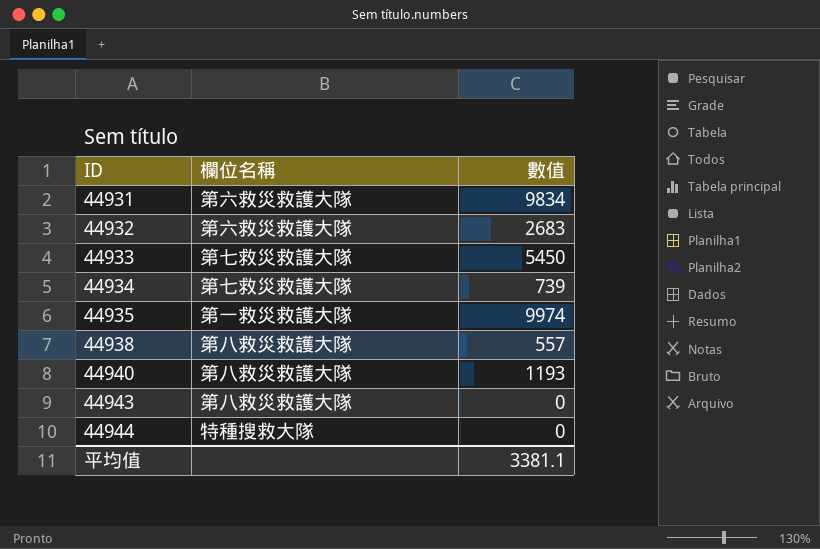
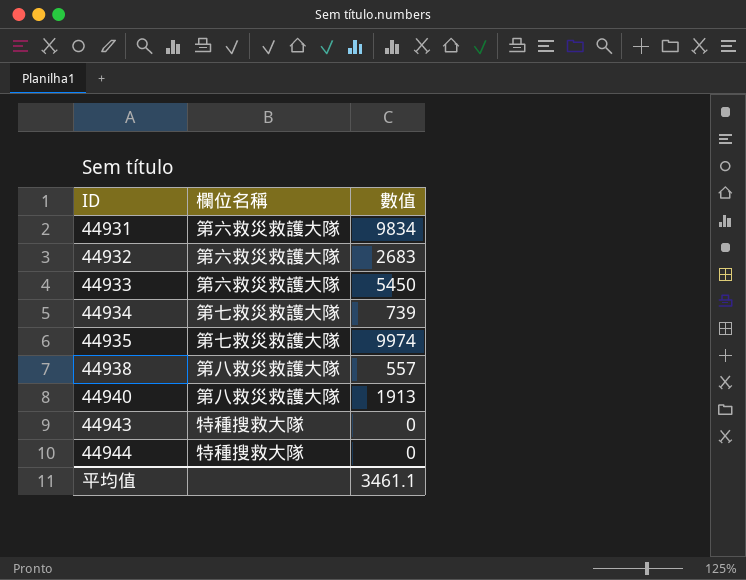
44933 | 欄位名稱: 第七救災救護大隊 -> 第六救災救護大隊
44935 | 欄位名稱: 第一救災救護大隊 -> 第七救災救護大隊
44940 | 數值: 1193 -> 1913
44943 | 欄位名稱: 第八救災救護大隊 -> 特種搜救大隊
平均值 | 數值: 3381.1 -> 3461.1

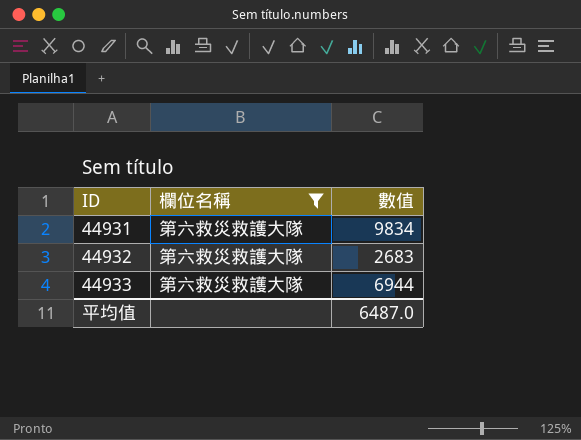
filter: none -> 欄位名稱 = 第六救災救護大隊
44933 | 數值: 5450 -> 6944
平均值 | 數值: 3461.1 -> 6487.0

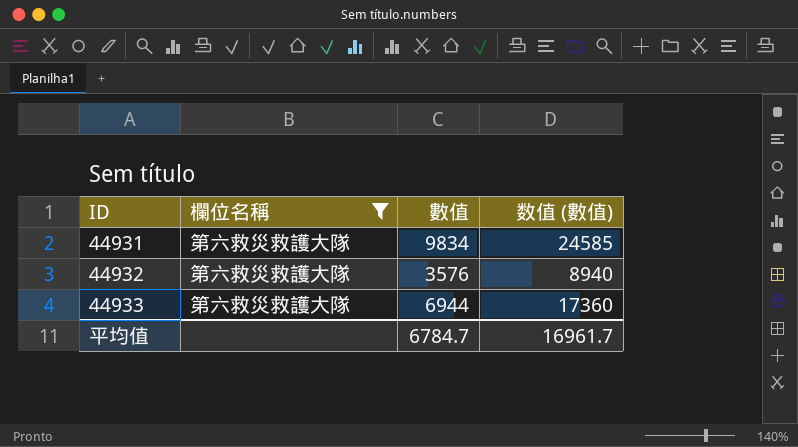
column 数值 (數值) | formula: none -> [數值] * 2.5
44932 | 數值: 2683 -> 3576
平均值 | 數值: 6487.0 -> 6784.7

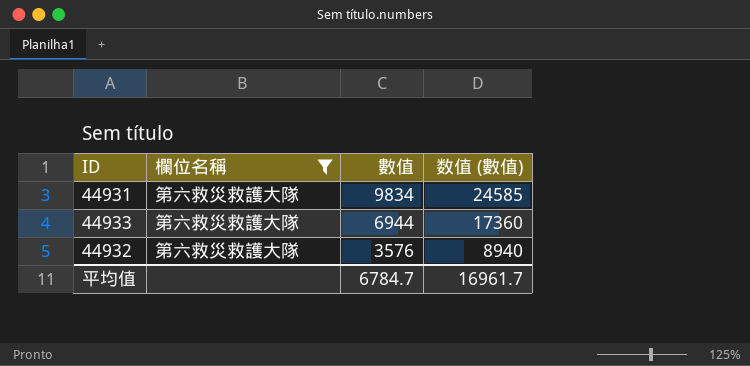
row order: ID ascending -> 數值 descending

